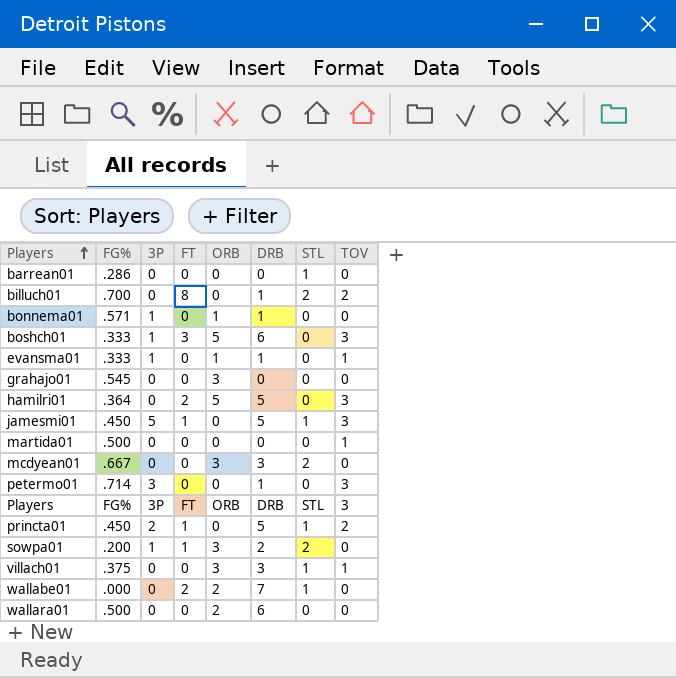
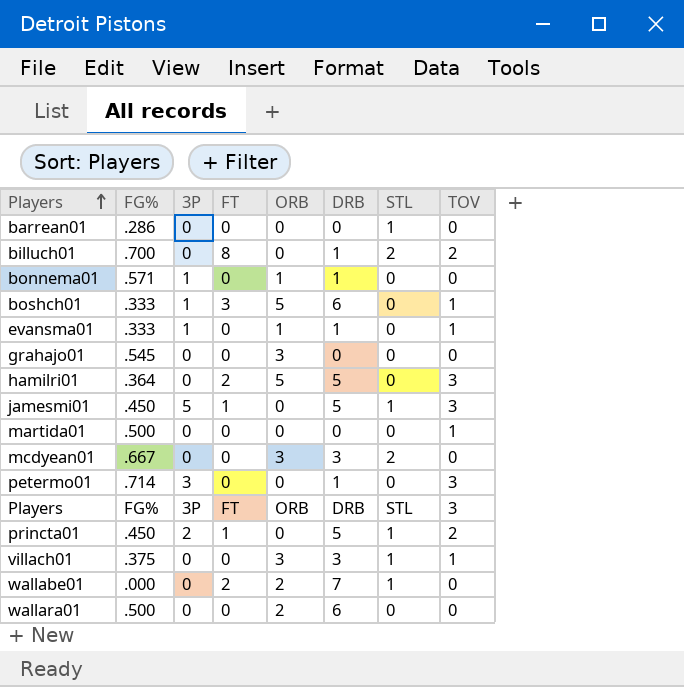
row sowpa01: .200 | 1 | 1 | 3 | 2 | 2 | 0 -> none
boshch01 | TOV: 3 -> 1

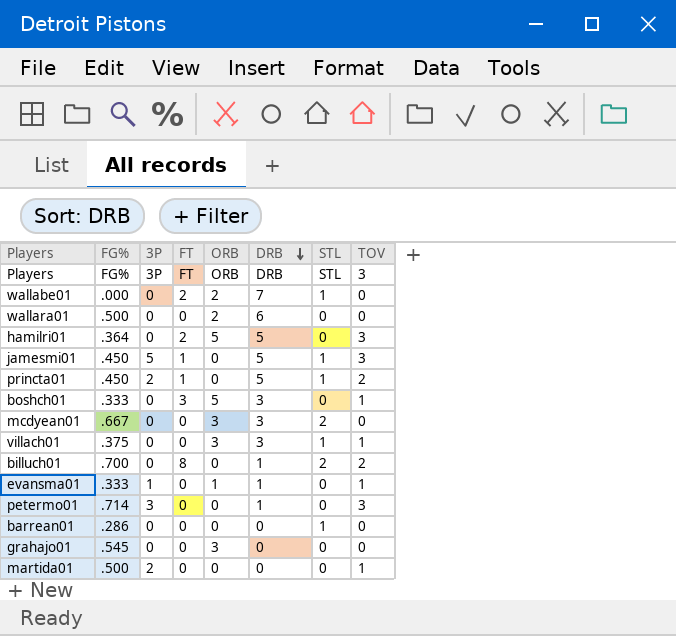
row order: Players ascending -> DRB descending
row bonnema01: .571 | 1 | 0 | 1 | 1 | 0 | 0 -> none
boshch01 | 3P: 1 -> 0
boshch01 | DRB: 6 -> 3
martida01 | 3P: 0 -> 2

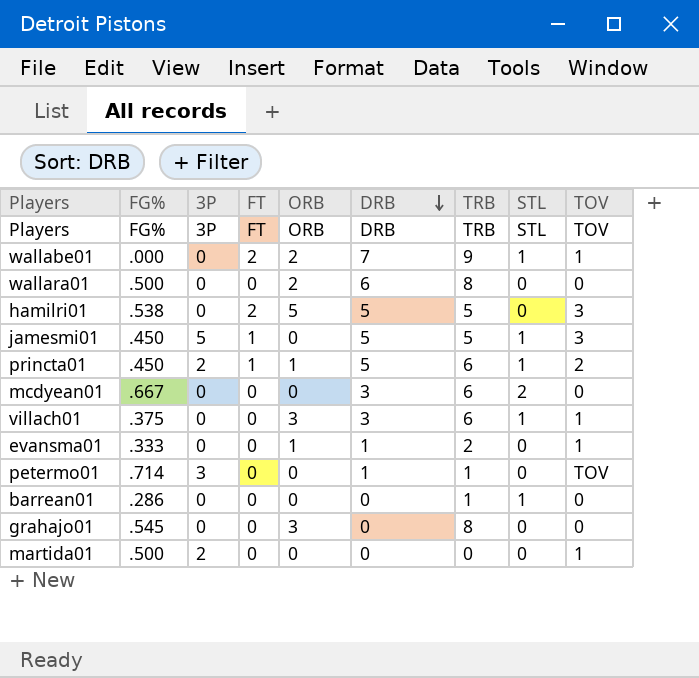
column TRB | position: none -> 7
row boshch01: .333 | 0 | 3 | 5 | 3 | 0 | 1 -> none
row billuch01: .700 | 0 | 8 | 0 | 1 | 2 | 2 -> none
Players | TOV: 3 -> TOV
wallabe01 | TOV: 0 -> 1
hamilri01 | FG%: .364 -> .538
princta01 | ORB: 0 -> 1
mcdyean01 | ORB: 3 -> 0
evansma01 | 3P: 1 -> 0
petermo01 | TOV: 3 -> TOV

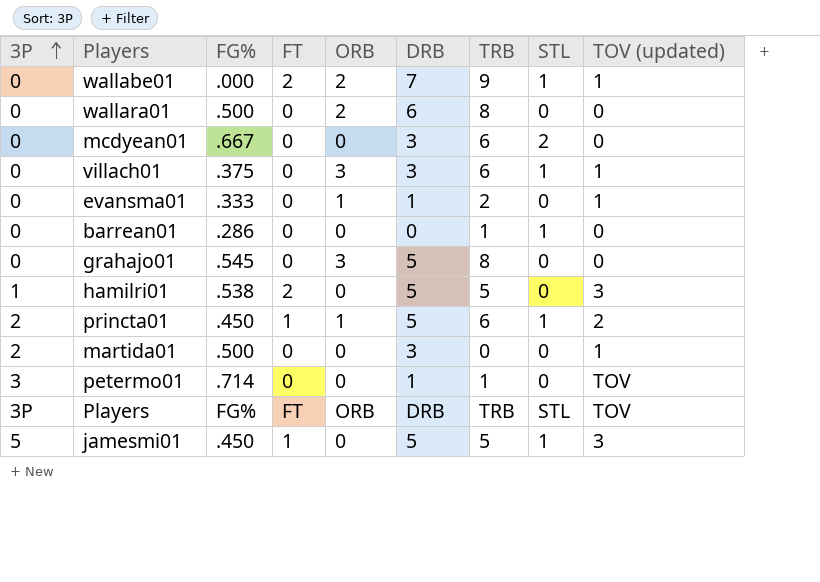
row order: DRB descending -> 3P ascending
column 3P | position: 3 -> 1
column name: TOV -> TOV (updated)
grahajo01 | DRB: 0 -> 5
hamilri01 | 3P: 0 -> 1
hamilri01 | ORB: 5 -> 0
martida01 | DRB: 0 -> 3

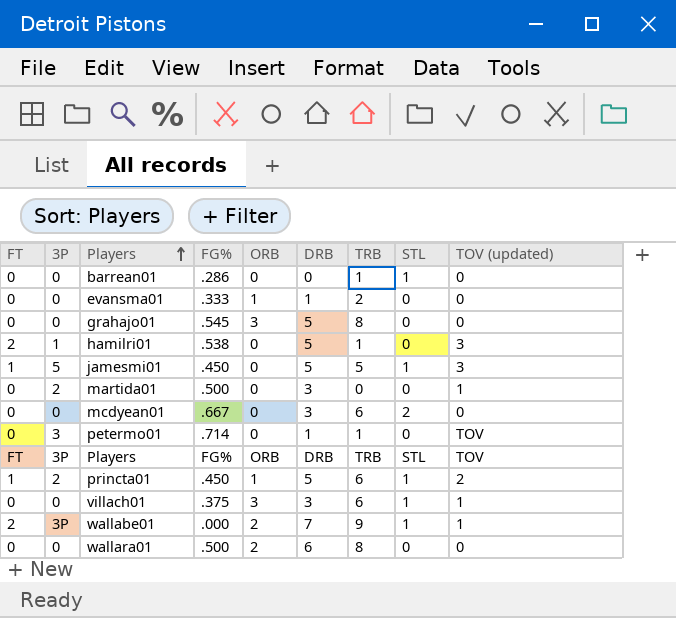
row order: 3P ascending -> Players ascending
column FT | position: 4 -> 1
evansma01 | TOV (updated): 1 -> 0
hamilri01 | TRB: 5 -> 1
wallabe01 | 3P: 0 -> 3P

